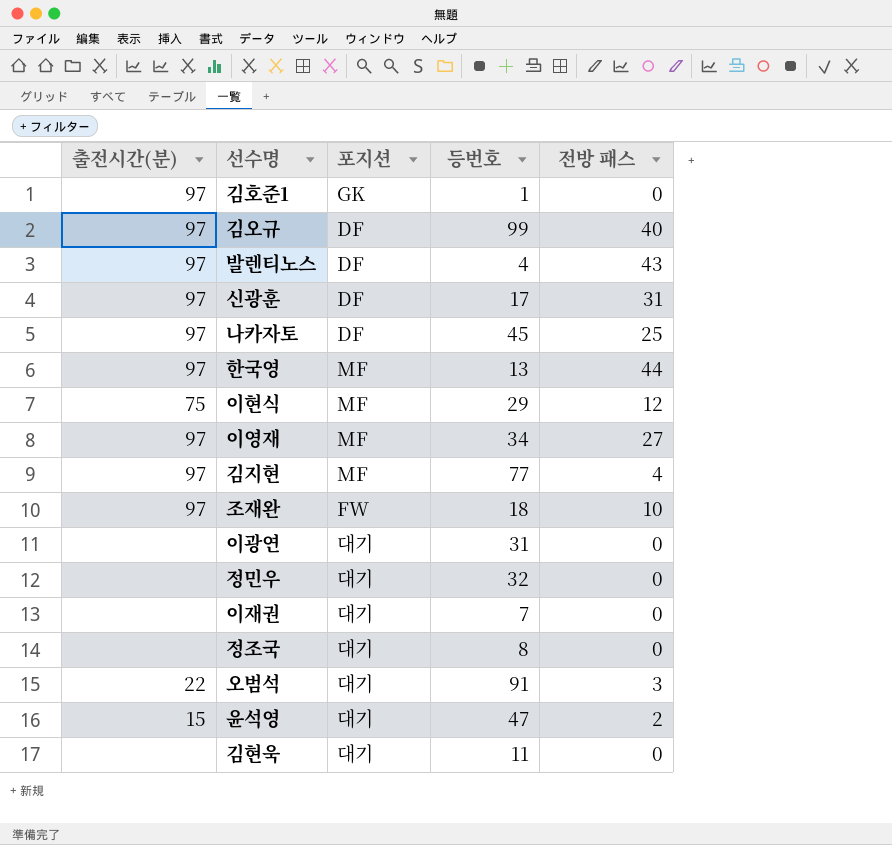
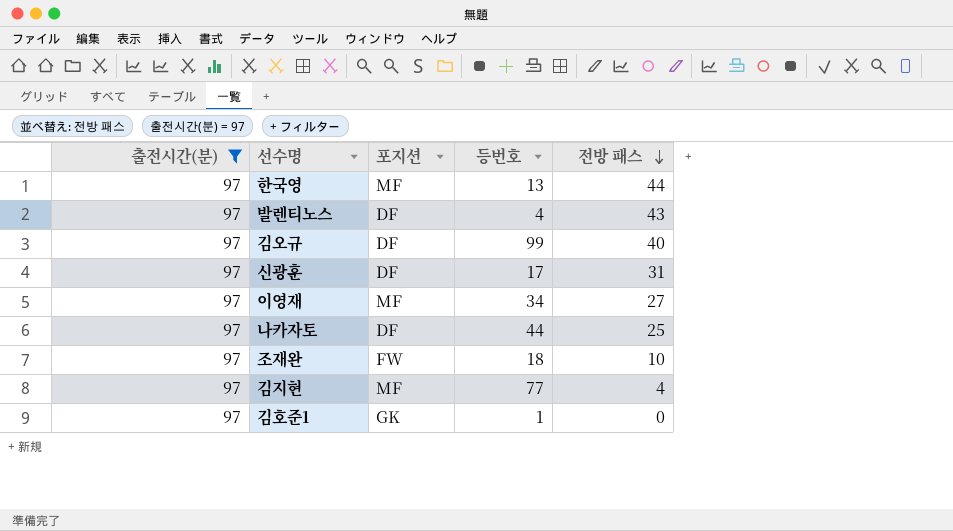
filter: none -> 출전시간(분) = 97
row order: none -> 전방 패스 descending
나카자토 | 등번호: 45 -> 44

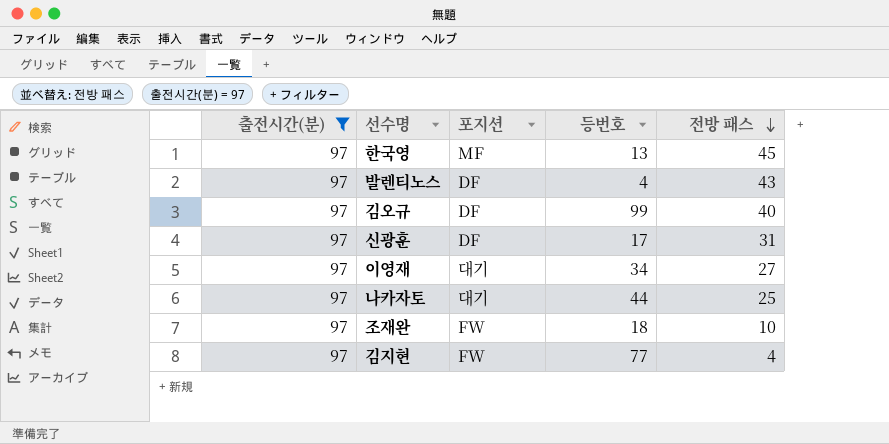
row 김호준1: 97 | GK | 1 | 0 -> none
한국영 | 전방 패스: 44 -> 45
이영재 | 포지션: MF -> 대기
나카자토 | 포지션: DF -> 대기
김지현 | 포지션: MF -> FW

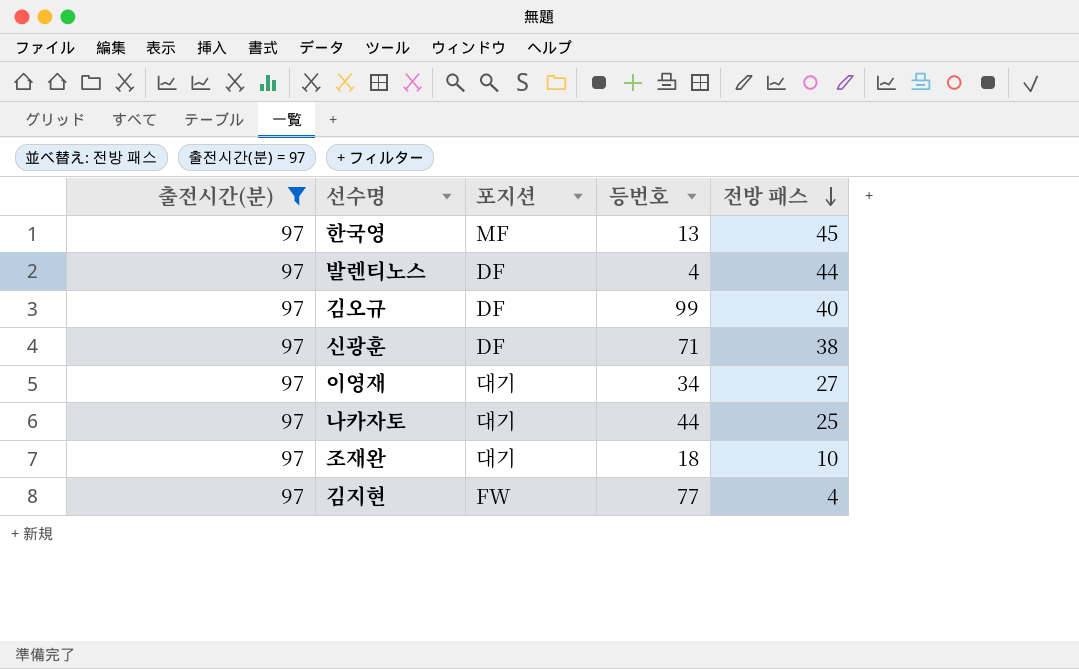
발렌티노스 | 전방 패스: 43 -> 44
신광훈 | 등번호: 17 -> 71
신광훈 | 전방 패스: 31 -> 38
조재완 | 포지션: FW -> 대기

